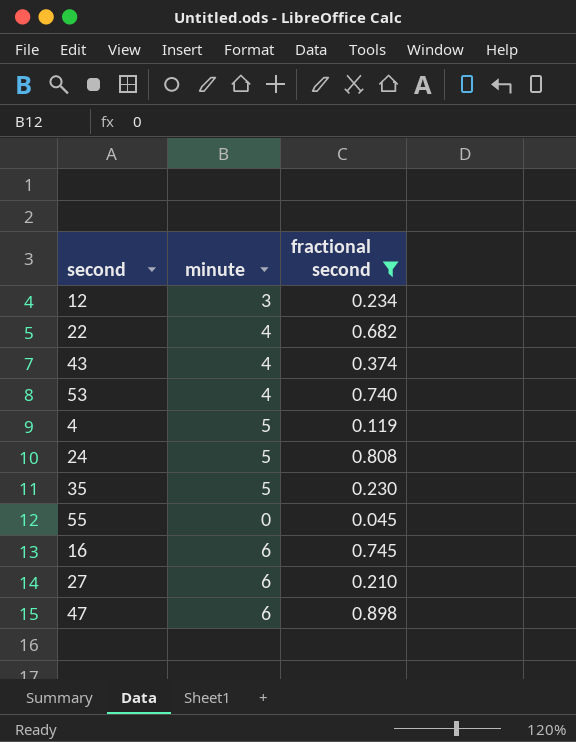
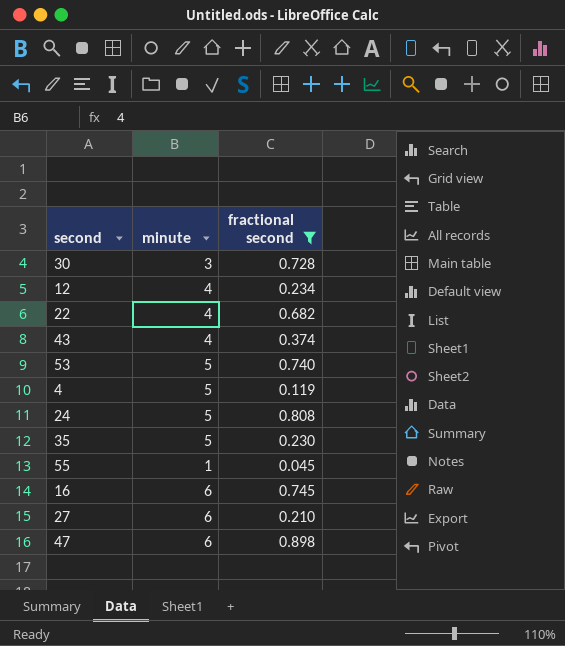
row 30: none -> 3 | 0.728
12 | minute: 3 -> 4
53 | minute: 4 -> 5
55 | minute: 0 -> 1

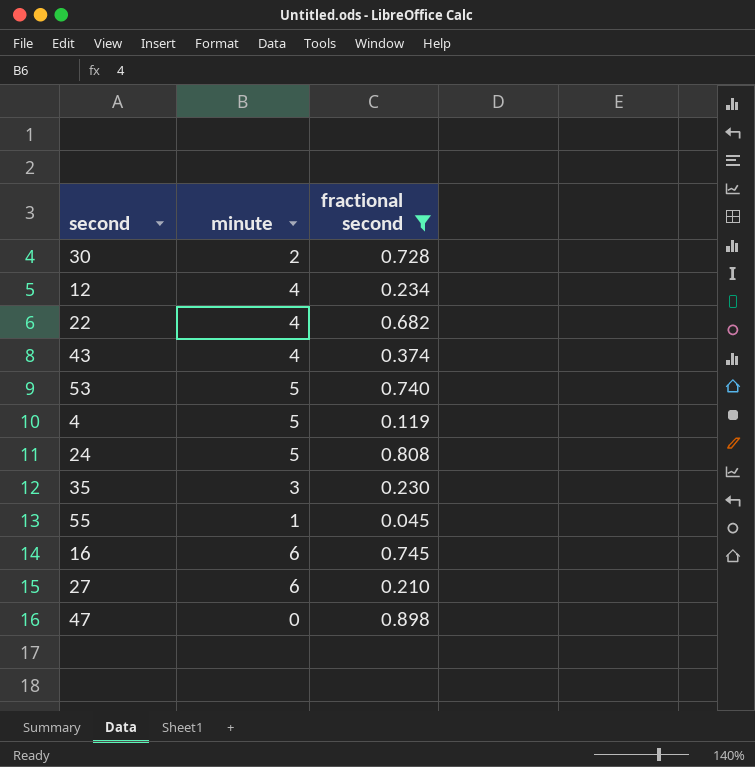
30 | minute: 3 -> 2
35 | minute: 5 -> 3
47 | minute: 6 -> 0

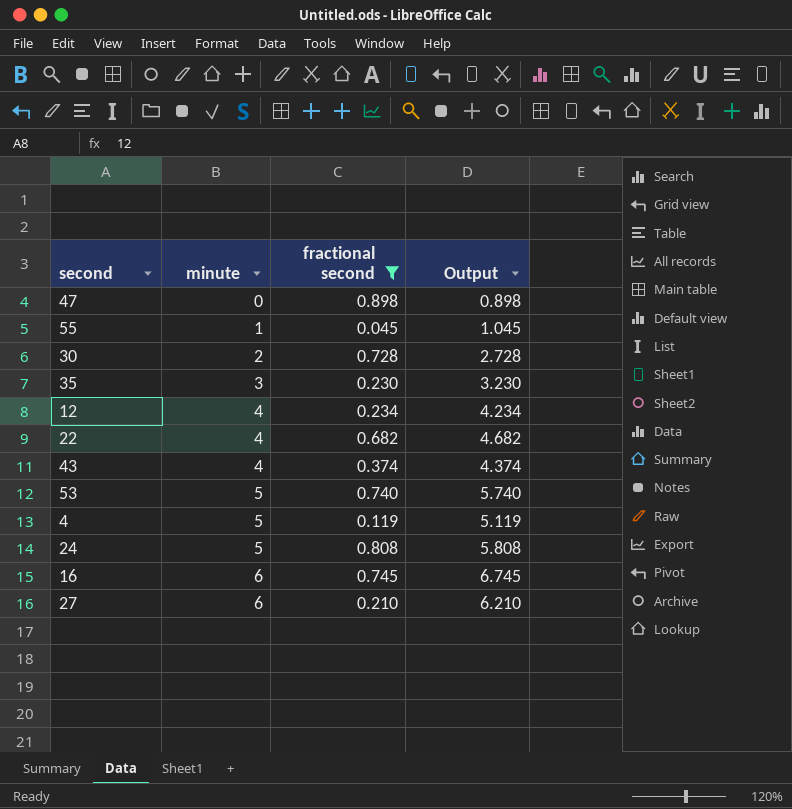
row order: none -> minute ascending
column Output | formula: none -> [minute] + [fractional second]

